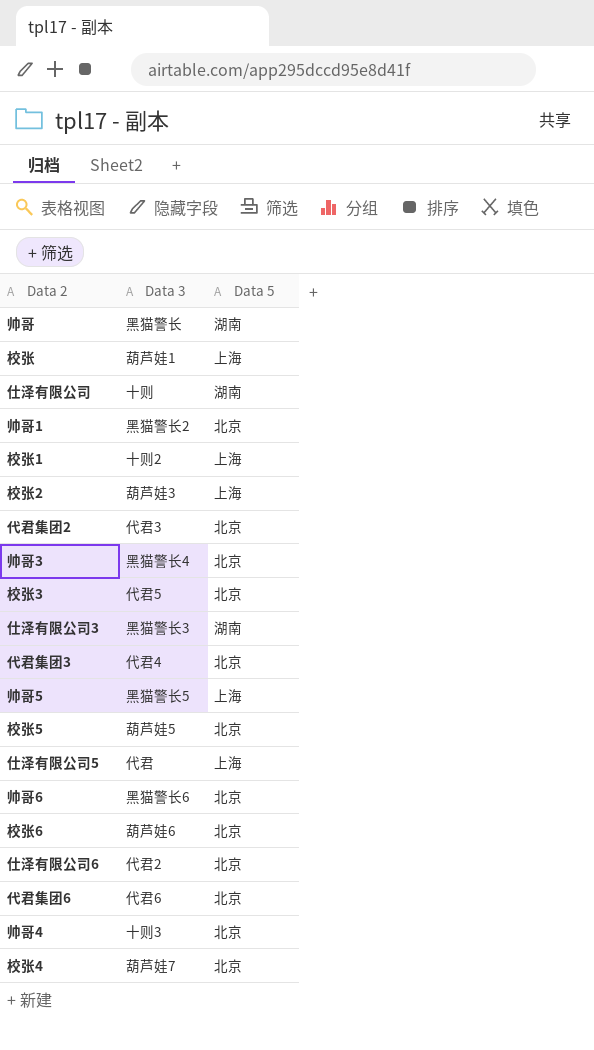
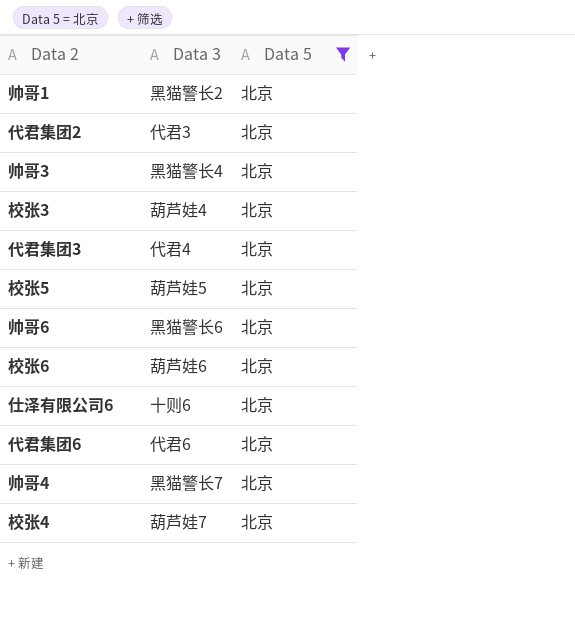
filter: none -> Data 5 = 北京
校张3 | Data 3: 代君5 -> 葫芦娃4
仕泽有限公司6 | Data 3: 代君2 -> 十则6
帅哥4 | Data 3: 十则3 -> 黑猫警长7

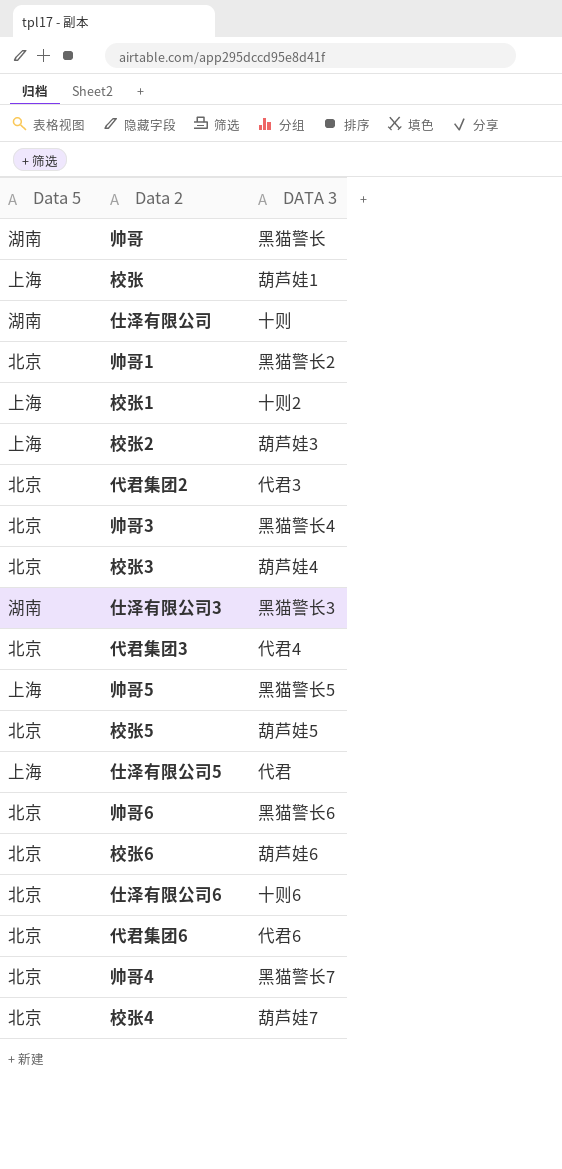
filter: Data 5 = 北京 -> none
column Data 5 | position: 3 -> 1
column name: Data 3 -> DATA 3

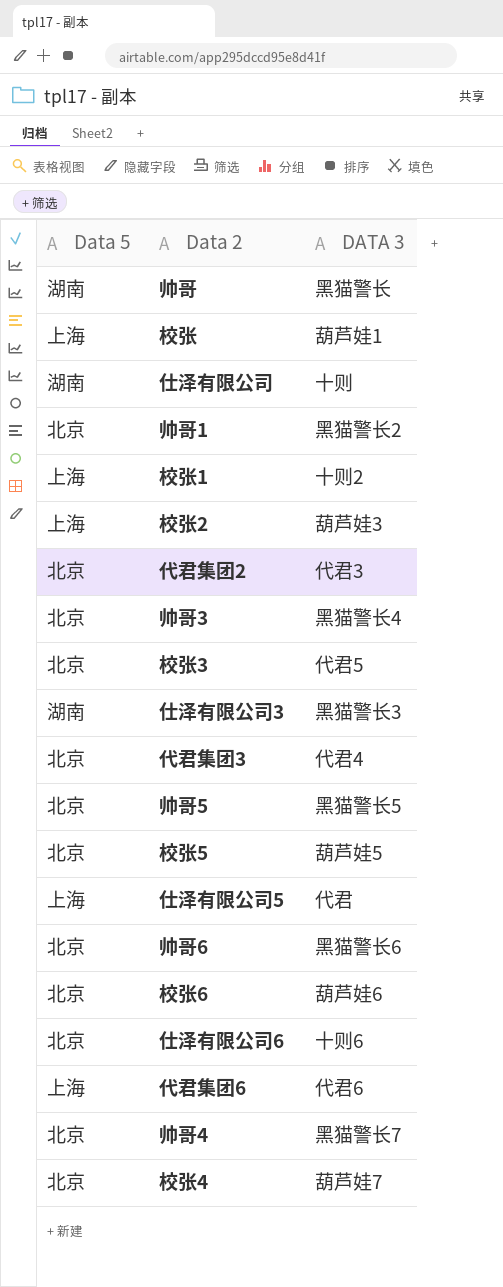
校张3 | DATA 3: 葫芦娃4 -> 代君5
帅哥5 | Data 5: 上海 -> 北京
代君集团6 | Data 5: 北京 -> 上海

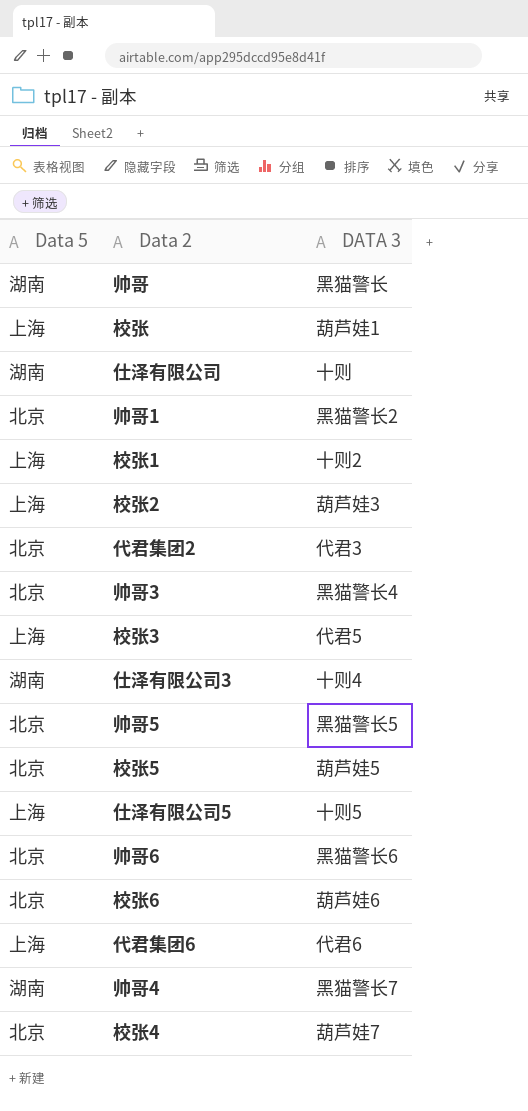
row 代君集团3: 北京 | 代君4 -> none
row 仕泽有限公司6: 北京 | 十则6 -> none
校张3 | Data 5: 北京 -> 上海
仕泽有限公司3 | DATA 3: 黑猫警长3 -> 十则4
仕泽有限公司5 | DATA 3: 代君 -> 十则5
帅哥4 | Data 5: 北京 -> 湖南

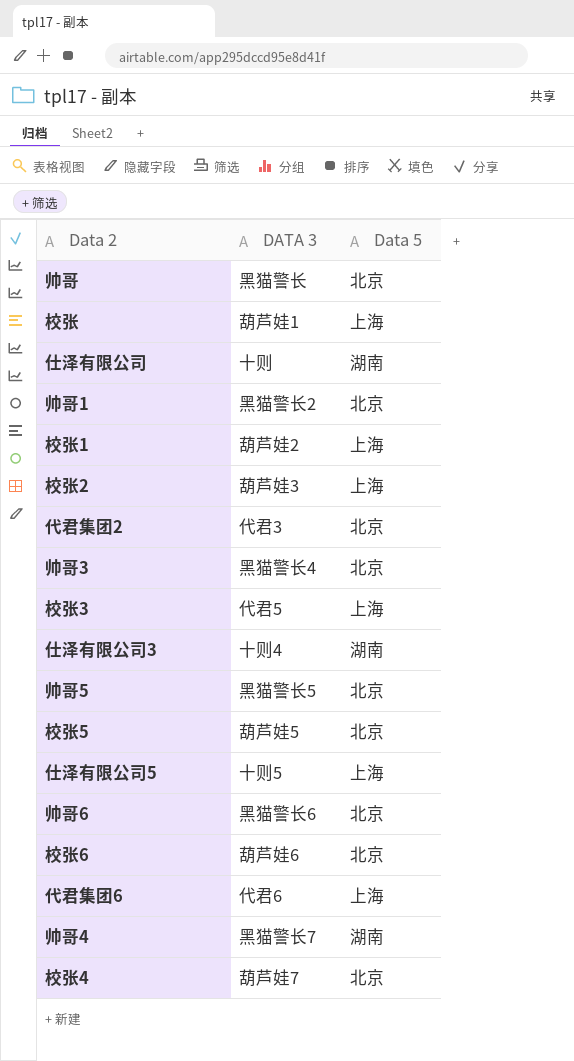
column Data 5 | position: 1 -> 3
帅哥 | Data 5: 湖南 -> 北京
校张1 | DATA 3: 十则2 -> 葫芦娃2

